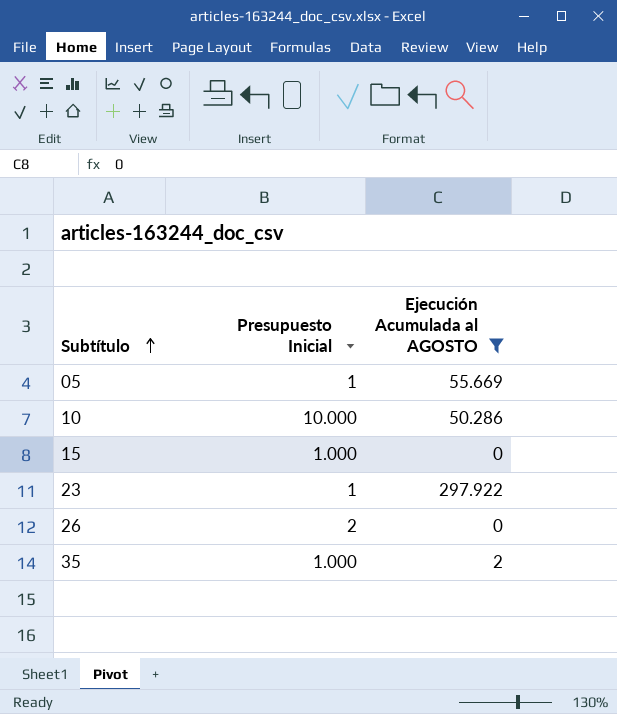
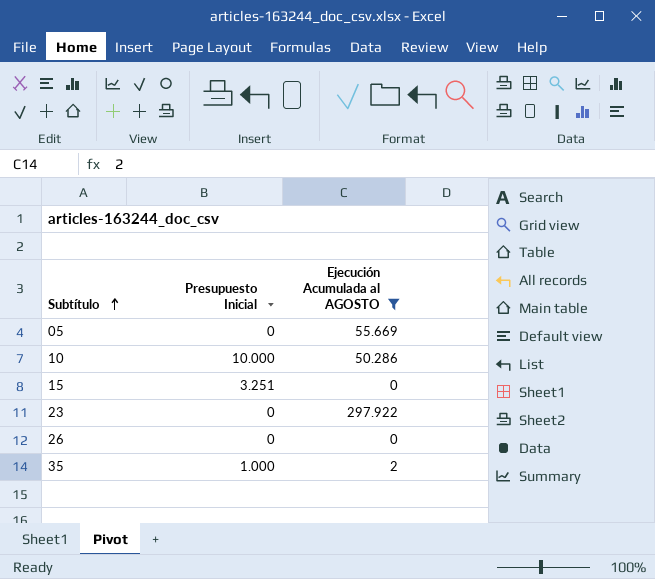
05 | Presupuesto Inicial: 1 -> 0
15 | Presupuesto Inicial: 1.000 -> 3.251
23 | Presupuesto Inicial: 1 -> 0
26 | Presupuesto Inicial: 2 -> 0

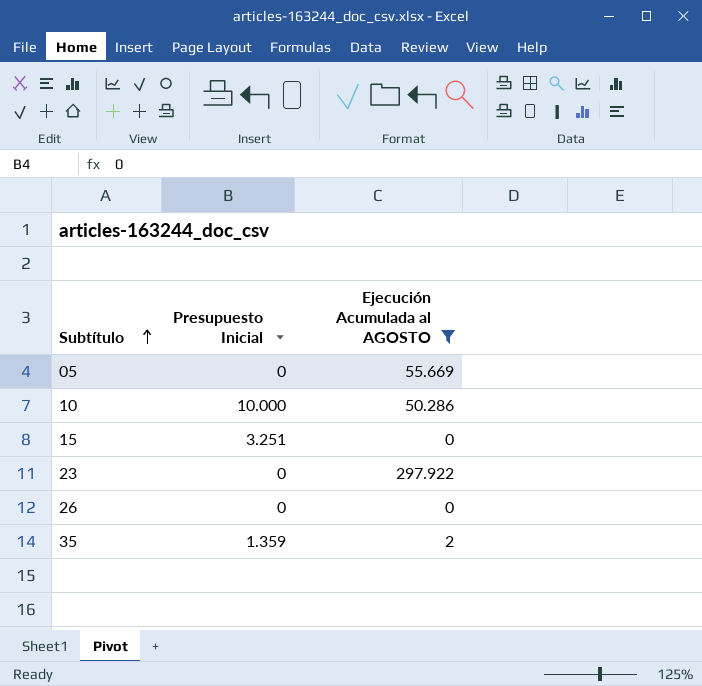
35 | Presupuesto Inicial: 1.000 -> 1.359

